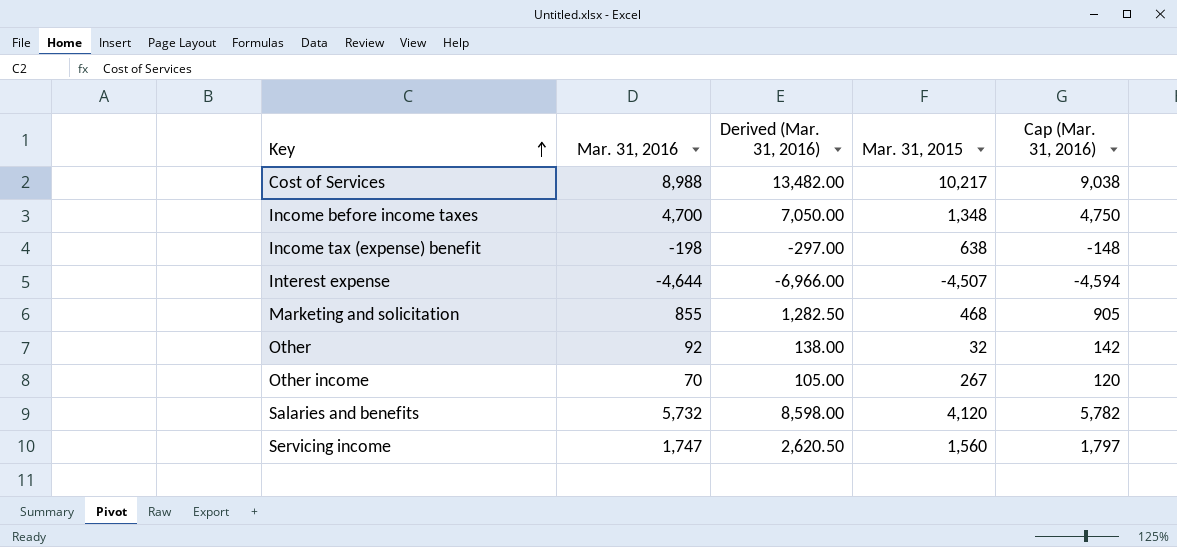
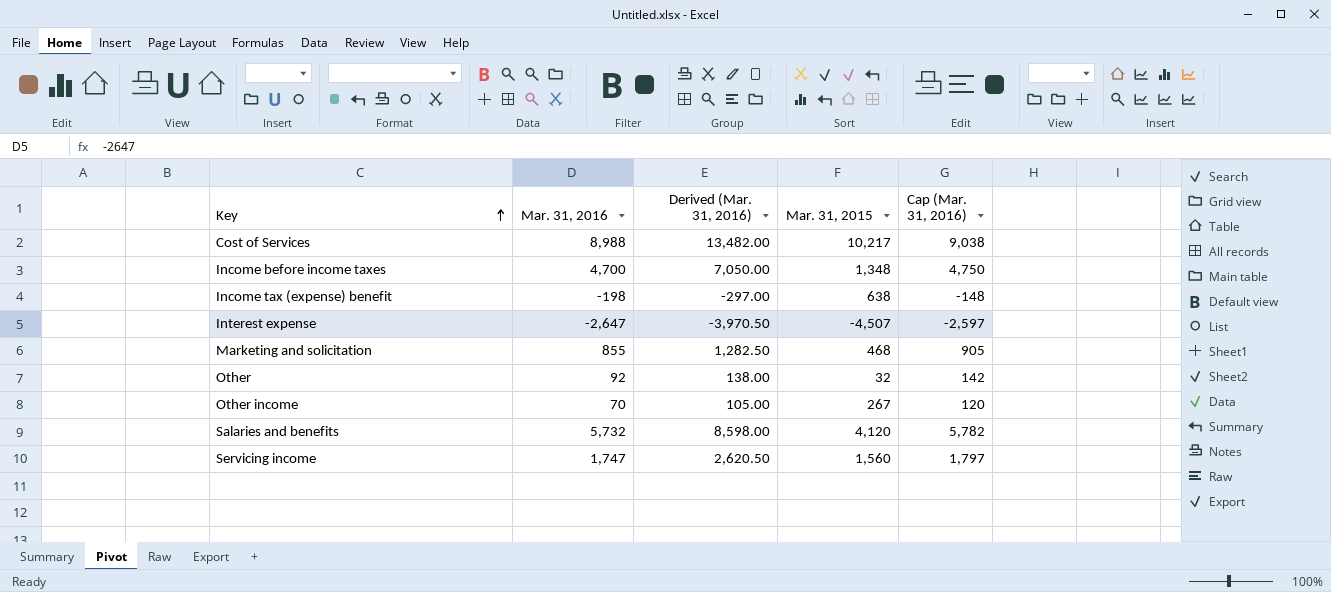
Interest expense | Mar. 31, 2016: -4,644 -> -2,647
Interest expense | Derived (Mar. 31, 2016): -6,966.00 -> -3,970.50
Interest expense | Cap (Mar. 31, 2016): -4,594 -> -2,597

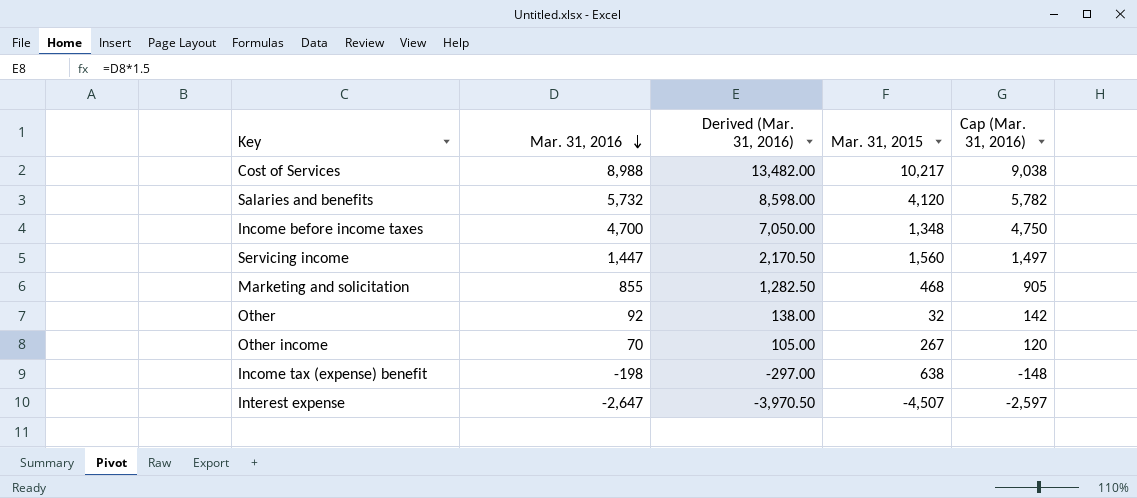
row order: Key ascending -> Mar. 31, 2016 descending
Servicing income | Mar. 31, 2016: 1,747 -> 1,447
Servicing income | Derived (Mar. 31, 2016): 2,620.50 -> 2,170.50
Servicing income | Cap (Mar. 31, 2016): 1,797 -> 1,497

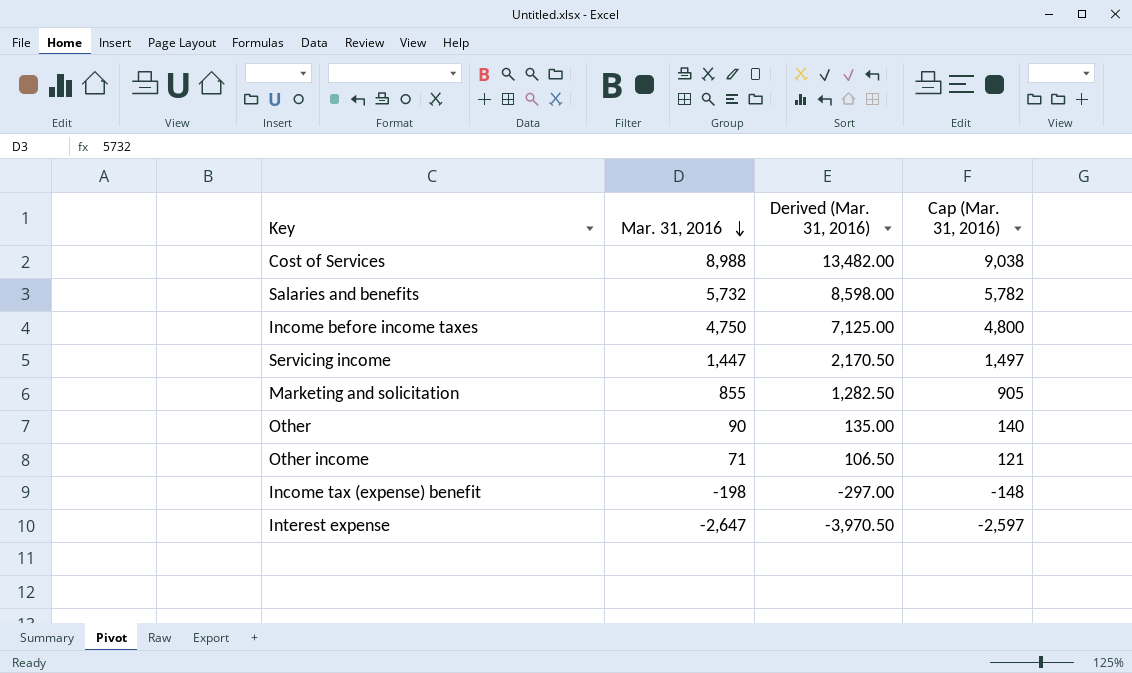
column Mar. 31, 2015 | position: 4 -> none
Income before income taxes | Mar. 31, 2016: 4,700 -> 4,750
Income before income taxes | Derived (Mar. 31, 2016): 7,050.00 -> 7,125.00
Income before income taxes | Cap (Mar. 31, 2016): 4,750 -> 4,800
Other | Mar. 31, 2016: 92 -> 90
Other | Derived (Mar. 31, 2016): 138.00 -> 135.00
Other | Cap (Mar. 31, 2016): 142 -> 140
Other income | Mar. 31, 2016: 70 -> 71
Other income | Derived (Mar. 31, 2016): 105.00 -> 106.50
Other income | Cap (Mar. 31, 2016): 120 -> 121

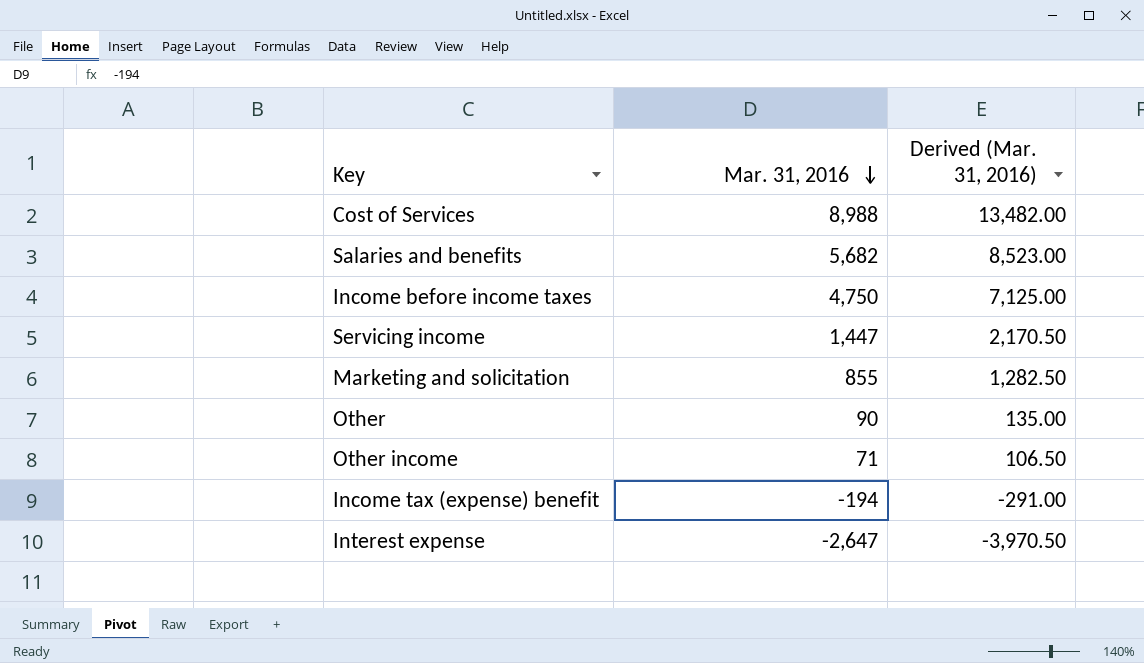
column Cap (Mar. 31, 2016) | formula: [Mar. 31, 2016] + 50 -> none
Salaries and benefits | Mar. 31, 2016: 5,732 -> 5,682
Salaries and benefits | Derived (Mar. 31, 2016): 8,598.00 -> 8,523.00
Income tax (expense) benefit | Mar. 31, 2016: -198 -> -194
Income tax (expense) benefit | Derived (Mar. 31, 2016): -297.00 -> -291.00

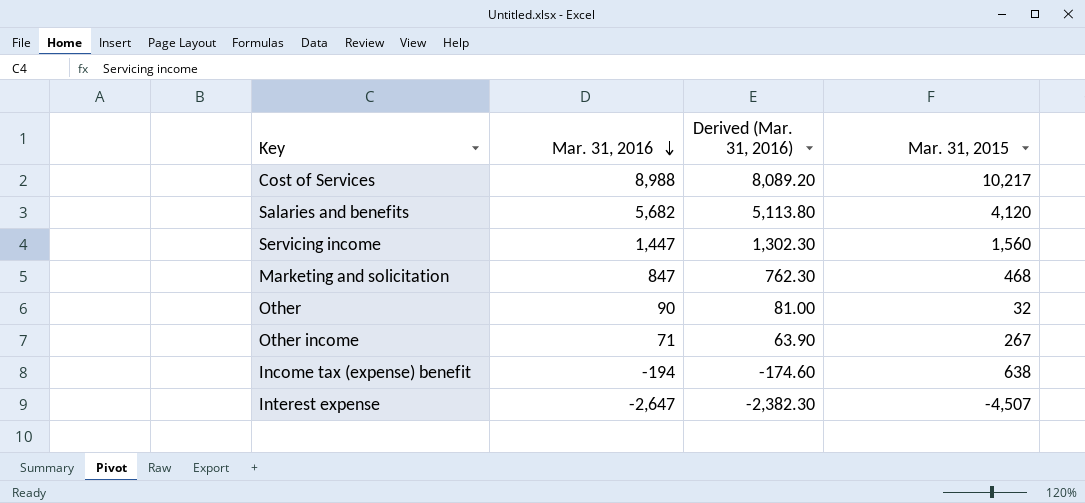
column Derived (Mar. 31, 2016) | formula: [Mar. 31, 2016] * 1.5 -> [Mar. 31, 2016] * 0.9
column Mar. 31, 2015 | position: none -> 4
row Income before income taxes: 4,750 | 7,125.00 -> none
Marketing and solicitation | Mar. 31, 2016: 855 -> 847

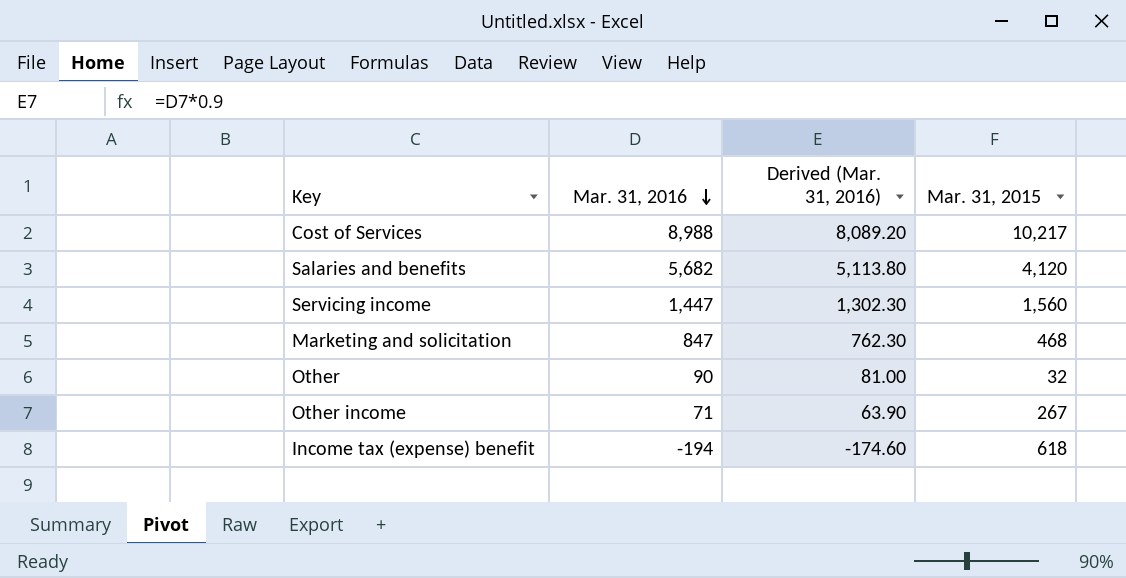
row Interest expense: -2,647 | -2,382.30 | -4,507 -> none
Income tax (expense) benefit | Mar. 31, 2015: 638 -> 618

